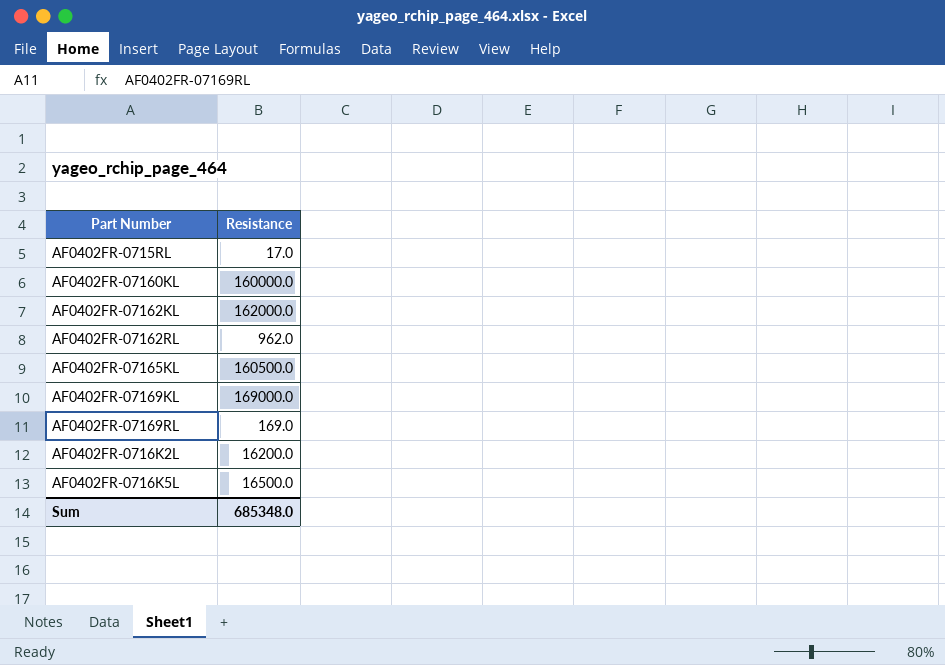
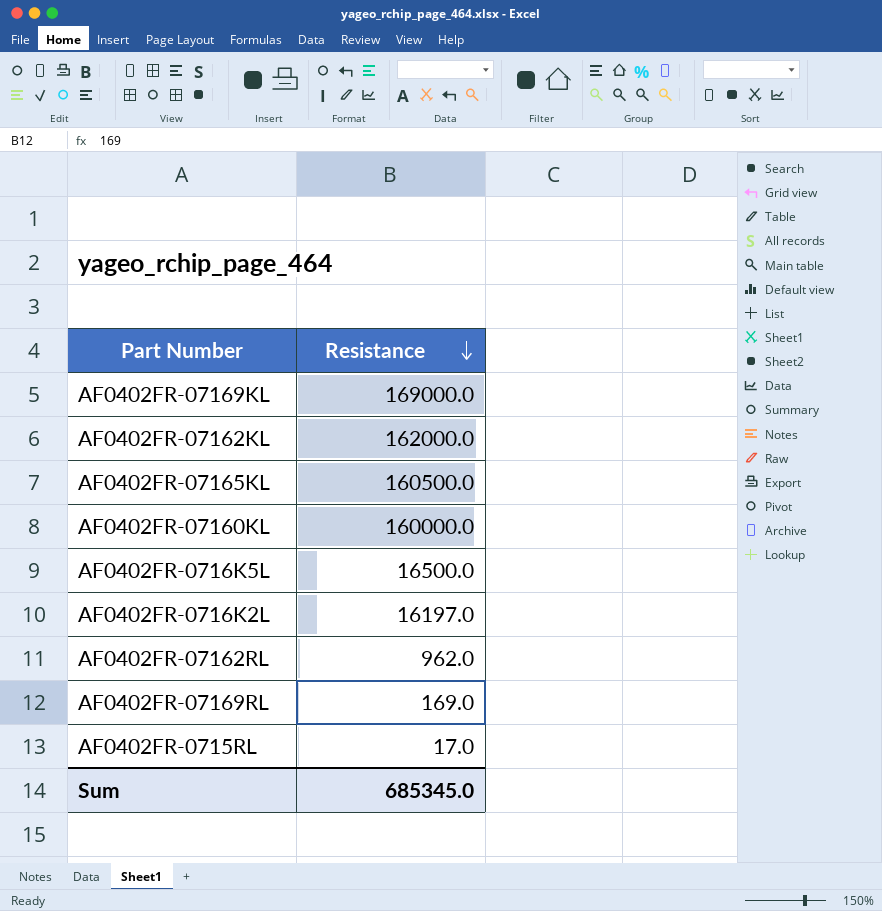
row order: none -> Resistance descending
AF0402FR-0716K2L | Resistance: 16200.0 -> 16197.0
Sum | Resistance: 685348.0 -> 685345.0

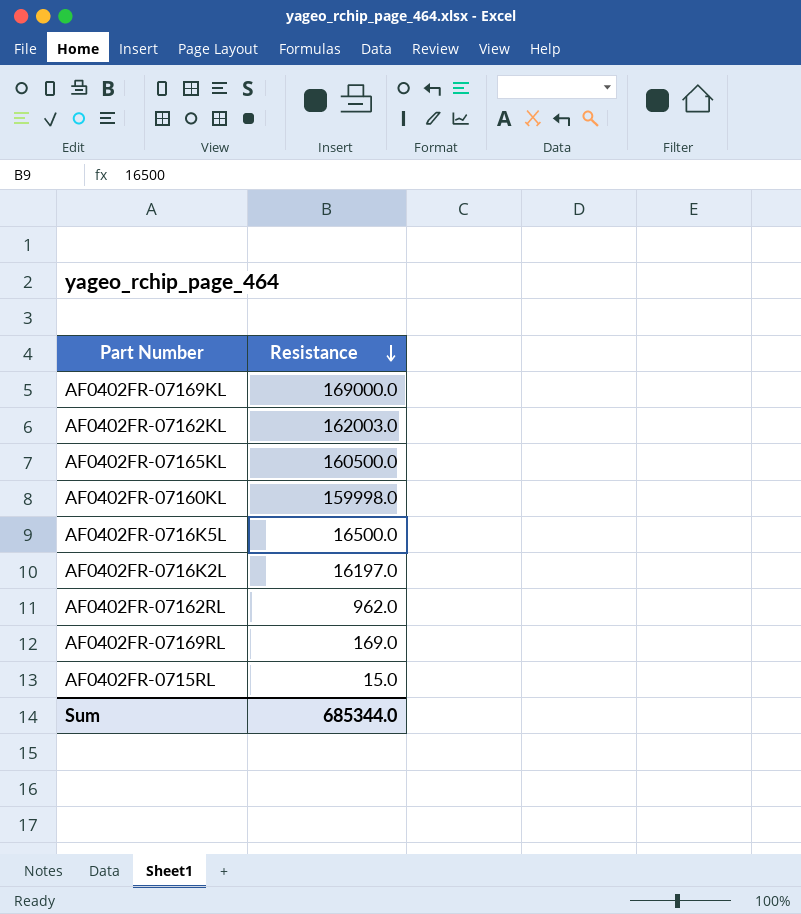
AF0402FR-07162KL | Resistance: 162000.0 -> 162003.0
AF0402FR-07160KL | Resistance: 160000.0 -> 159998.0
AF0402FR-0715RL | Resistance: 17.0 -> 15.0
Sum | Resistance: 685345.0 -> 685344.0

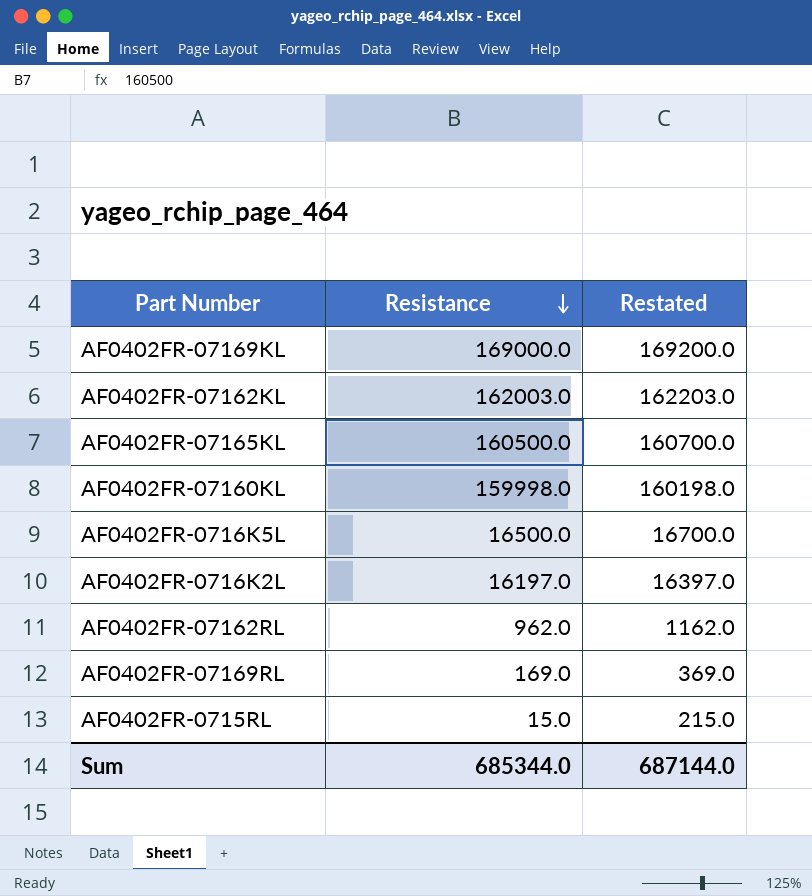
column Restated | formula: none -> [Resistance] + 200

